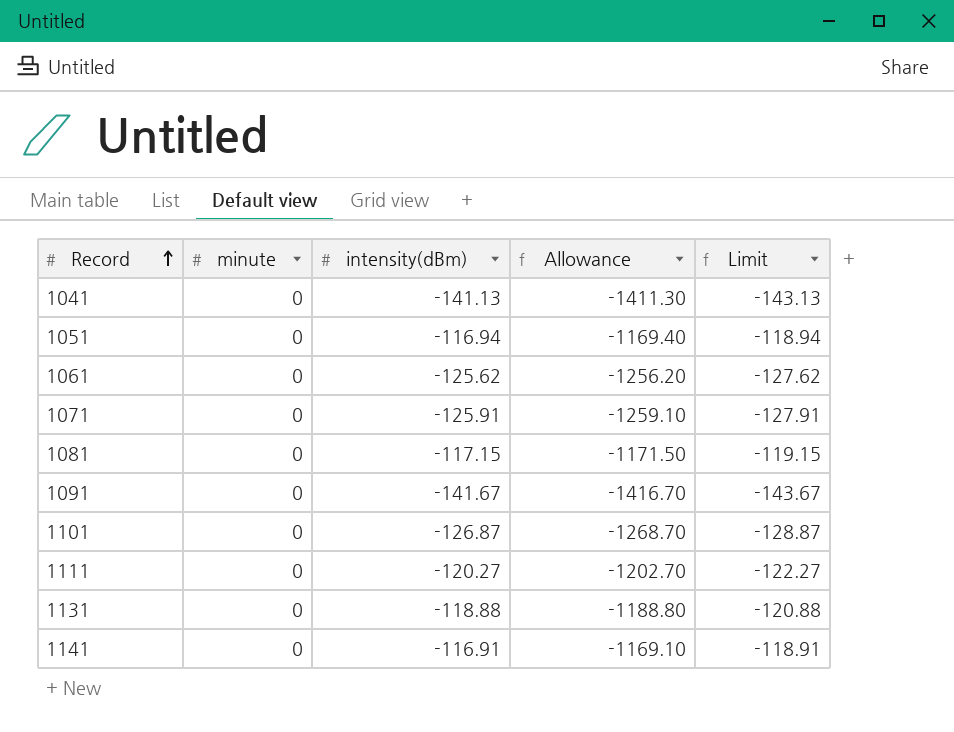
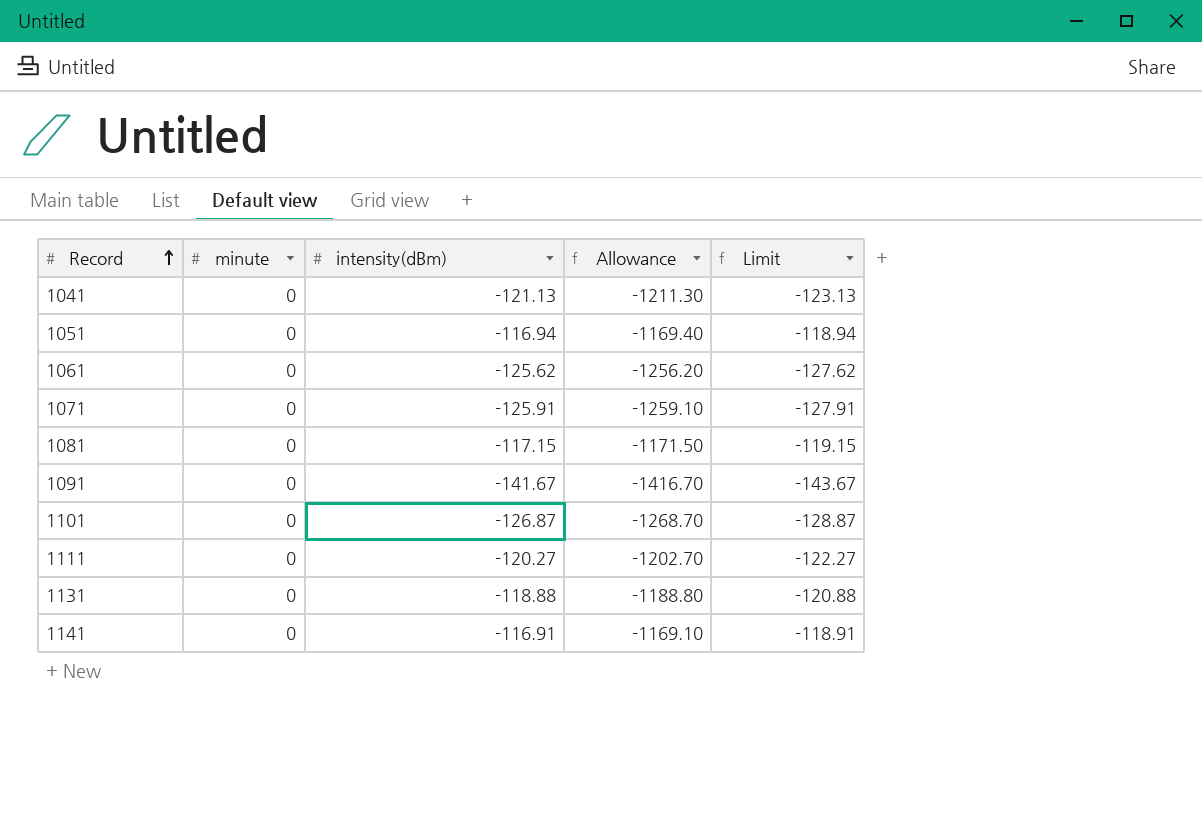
1041 | intensity(dBm): -141.13 -> -121.13
1041 | Allowance: -1411.30 -> -1211.30
1041 | Limit: -143.13 -> -123.13

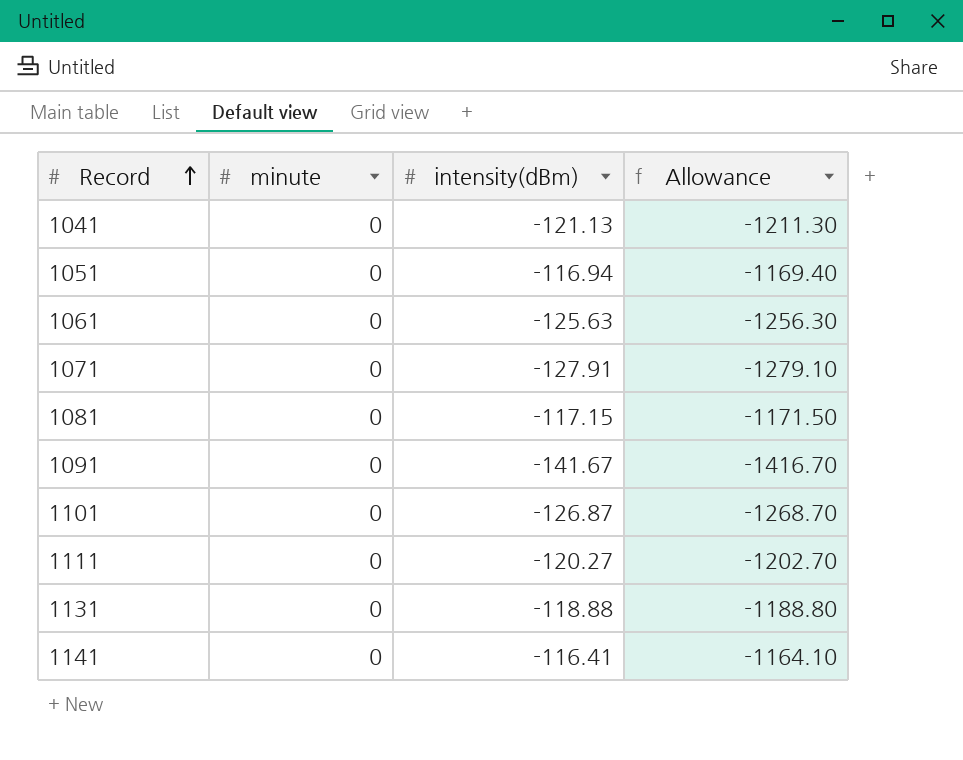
column Limit | formula: [intensity(dBm)] - 2 -> none
1061 | intensity(dBm): -125.62 -> -125.63
1061 | Allowance: -1256.20 -> -1256.30
1071 | intensity(dBm): -125.91 -> -127.91
1071 | Allowance: -1259.10 -> -1279.10
1141 | intensity(dBm): -116.91 -> -116.41
1141 | Allowance: -1169.10 -> -1164.10

